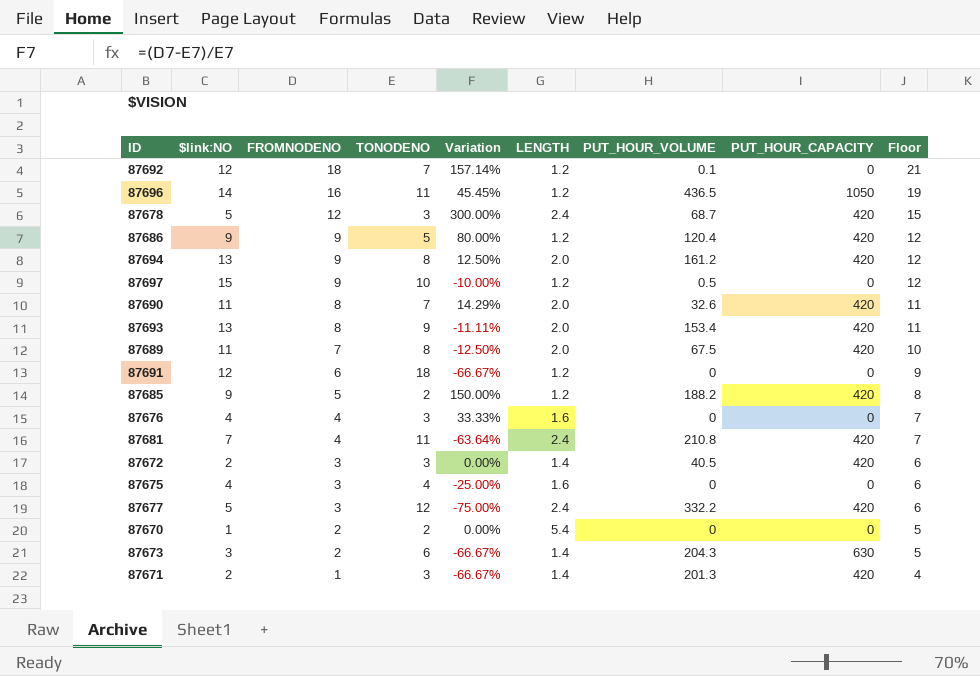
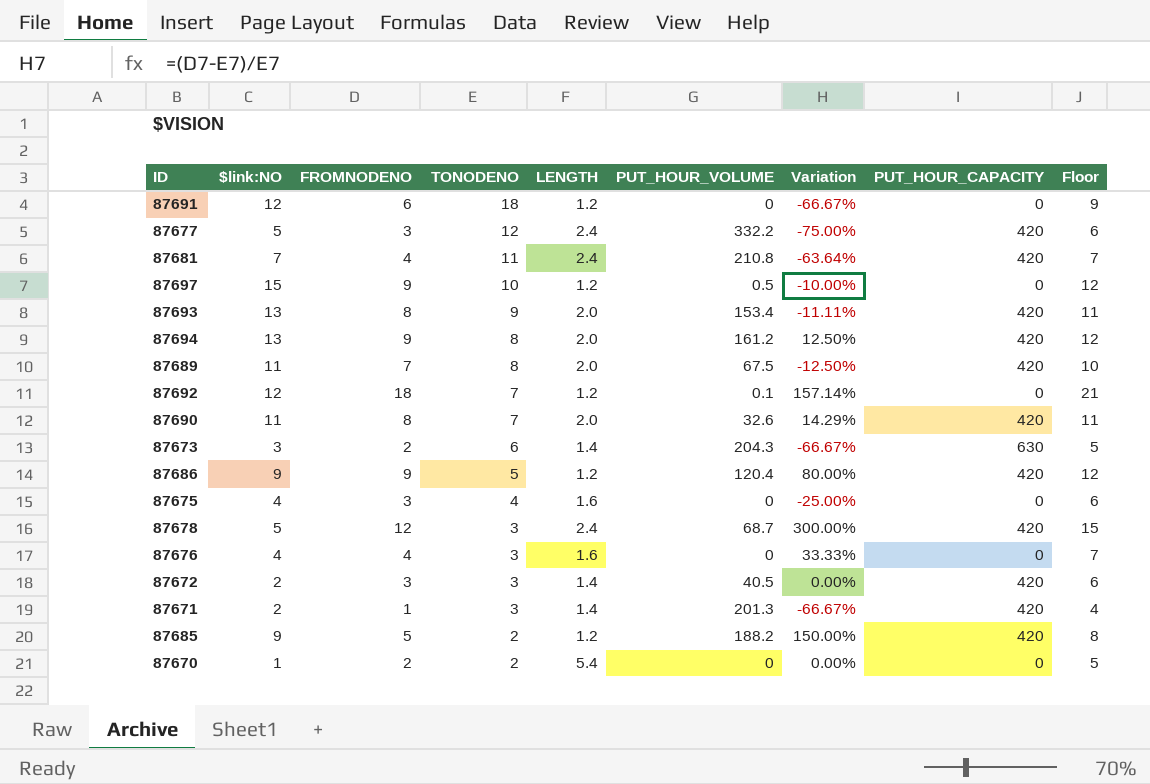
row order: FROMNODENO descending -> TONODENO descending
column Variation | position: 5 -> 7
row 87696: 14 | 16 | 11 | 45.45% | 1.2 | 436.5 | 1050 | 19 -> none

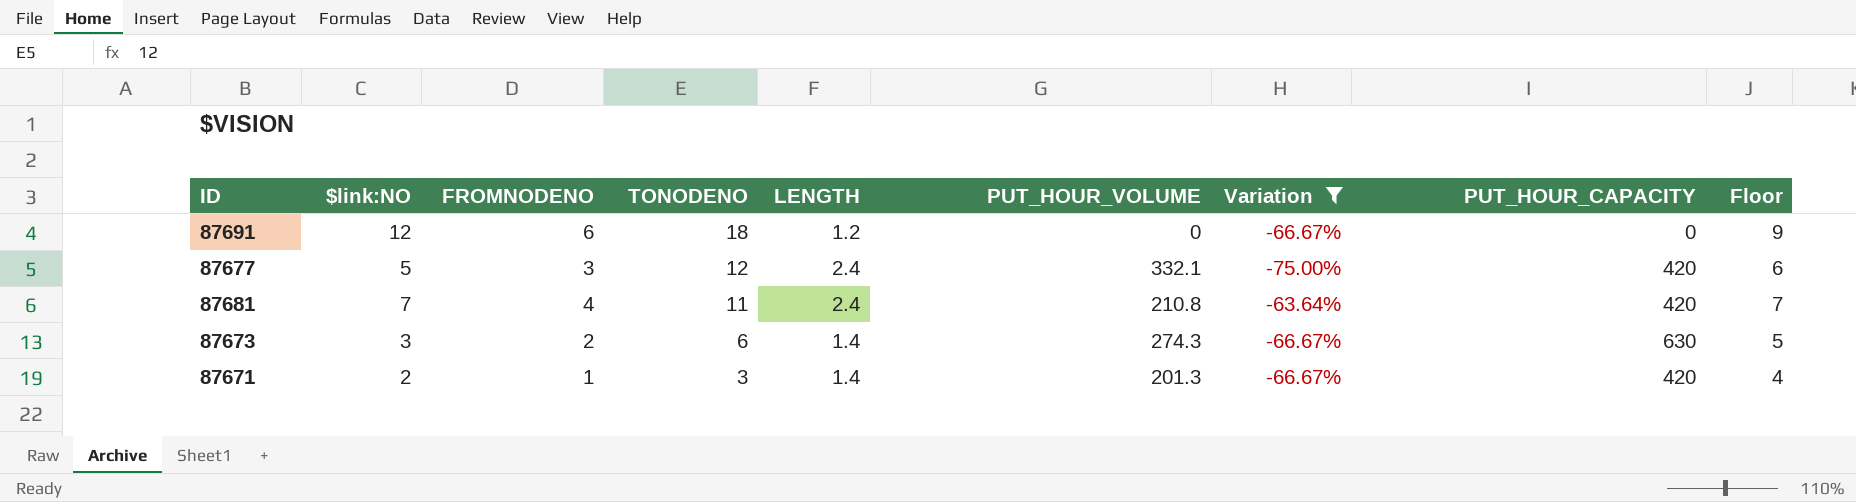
filter: none -> Variation <= -63.64%
87677 | PUT_HOUR_VOLUME: 332.2 -> 332.1
87673 | PUT_HOUR_VOLUME: 204.3 -> 274.3

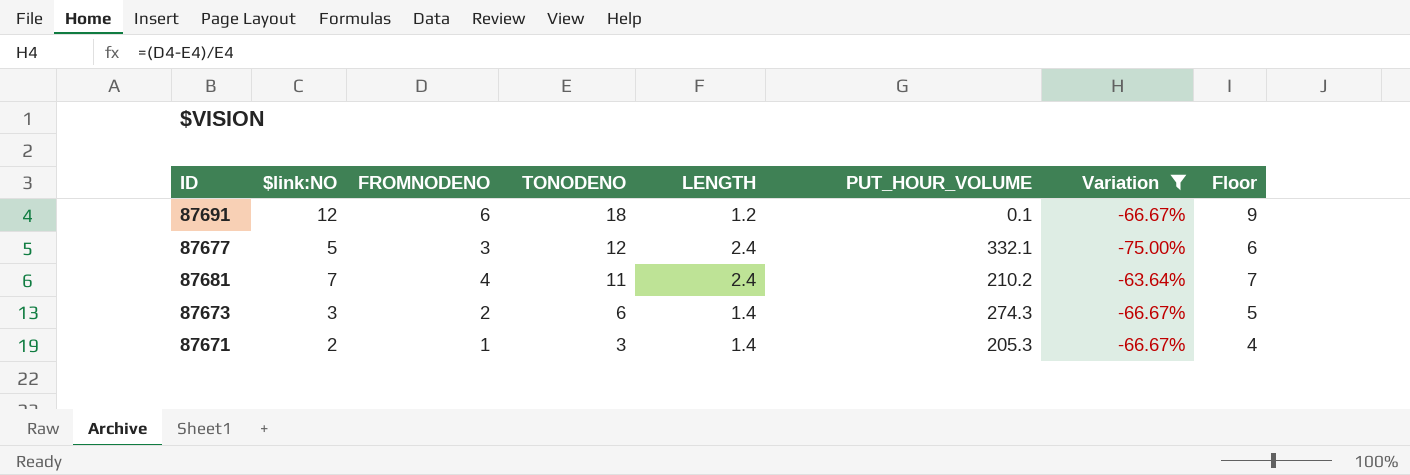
column PUT_HOUR_CAPACITY | position: 8 -> none
87691 | PUT_HOUR_VOLUME: 0 -> 0.1
87681 | PUT_HOUR_VOLUME: 210.8 -> 210.2
87671 | PUT_HOUR_VOLUME: 201.3 -> 205.3

